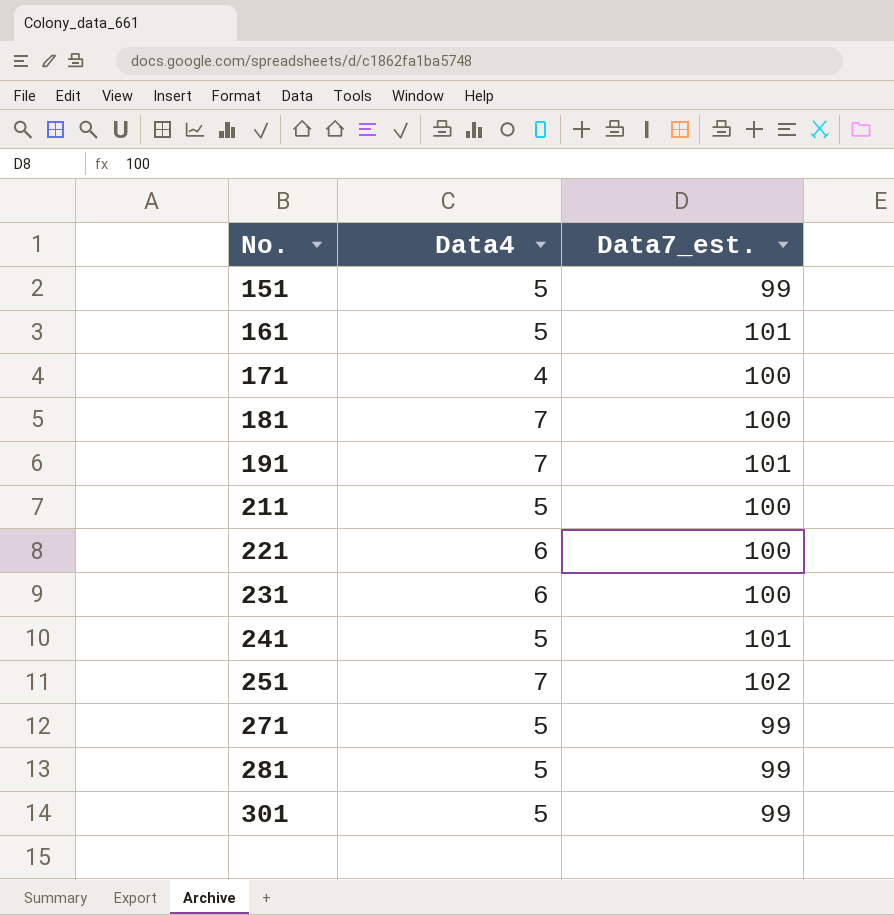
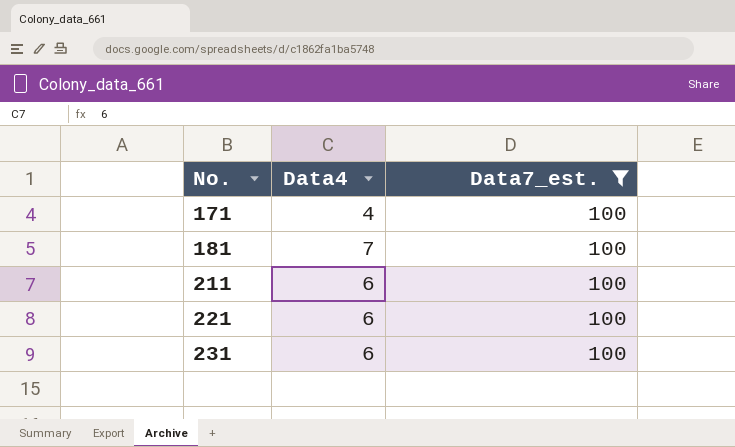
filter: none -> Data7_est. = 100
211 | Data4: 5 -> 6

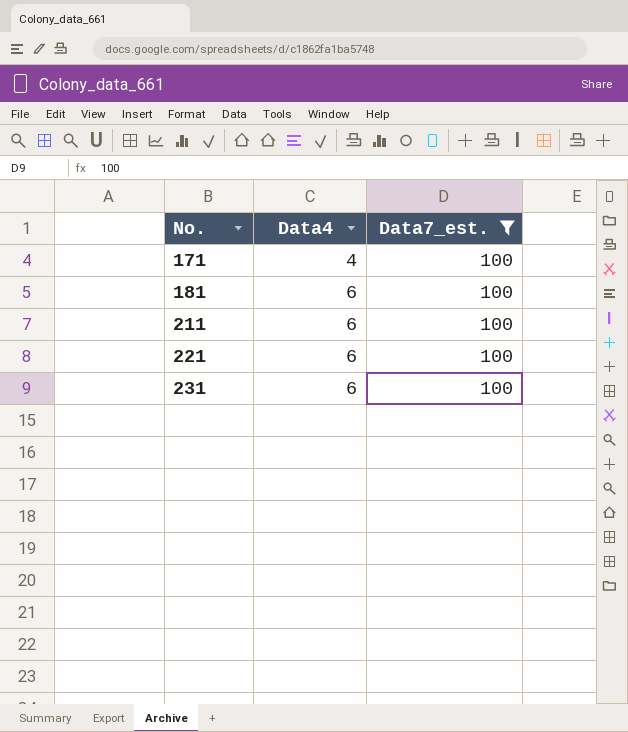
181 | Data4: 7 -> 6

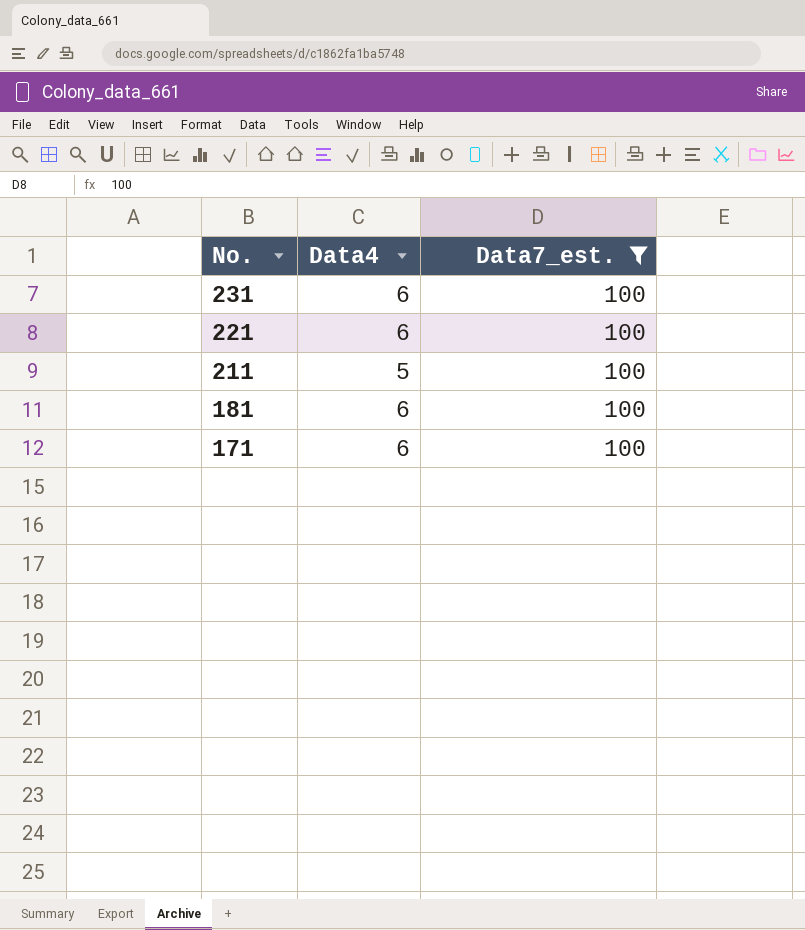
row order: No. ascending -> No. descending
211 | Data4: 6 -> 5
171 | Data4: 4 -> 6

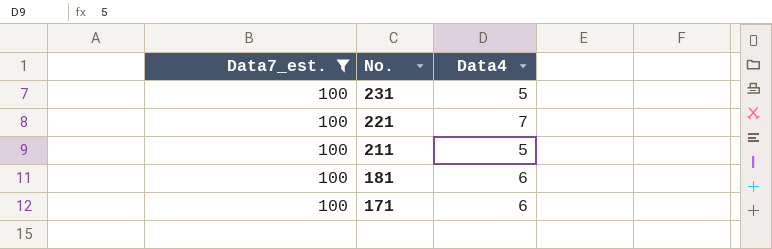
column Data7_est. | position: 3 -> 1
231 | Data4: 6 -> 5
221 | Data4: 6 -> 7

